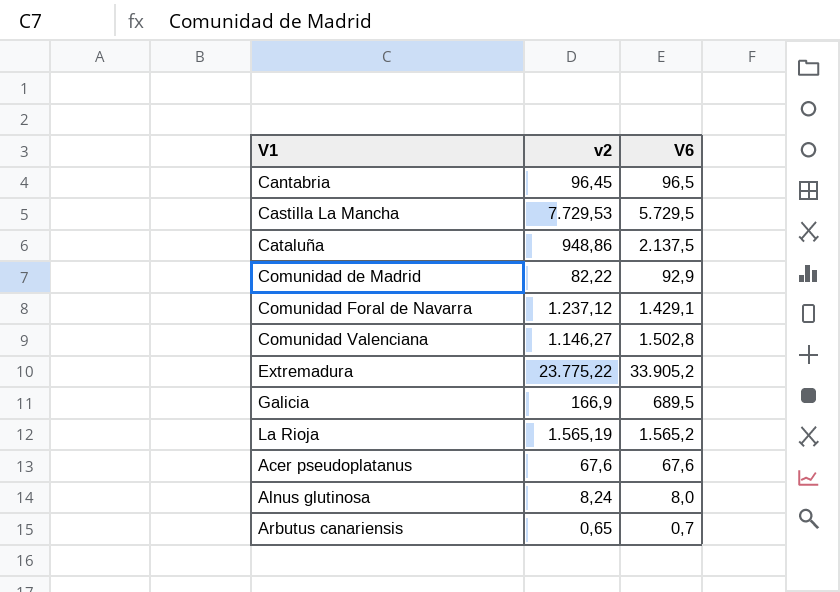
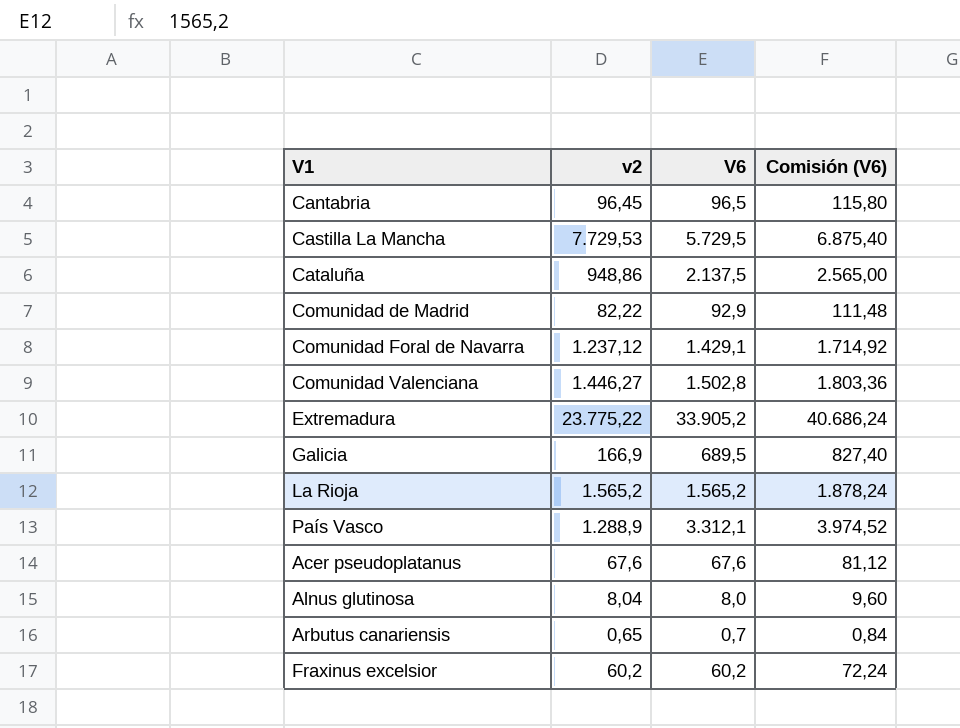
column Comisión (V6) | formula: none -> [V6] * 1,2
Comunidad Valenciana | v2: 1.146,27 -> 1.446,27
La Rioja | v2: 1.565,19 -> 1.565,2
row País Vasco: none -> 1.288,9 | 3.312,1 | 3.974,52
Alnus glutinosa | v2: 8,24 -> 8,04
row Fraxinus excelsior: none -> 60,2 | 60,2 | 72,24

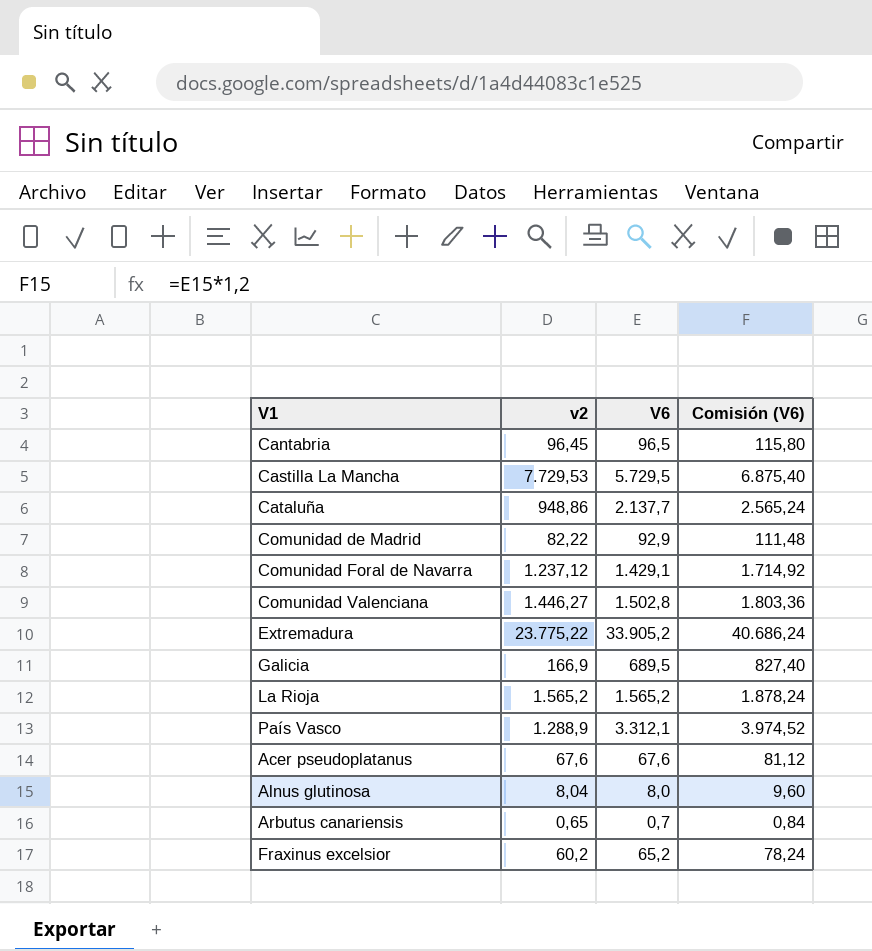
Cataluña | V6: 2.137,5 -> 2.137,7
Cataluña | Comisión (V6): 2.565,00 -> 2.565,24
Fraxinus excelsior | V6: 60,2 -> 65,2
Fraxinus excelsior | Comisión (V6): 72,24 -> 78,24

